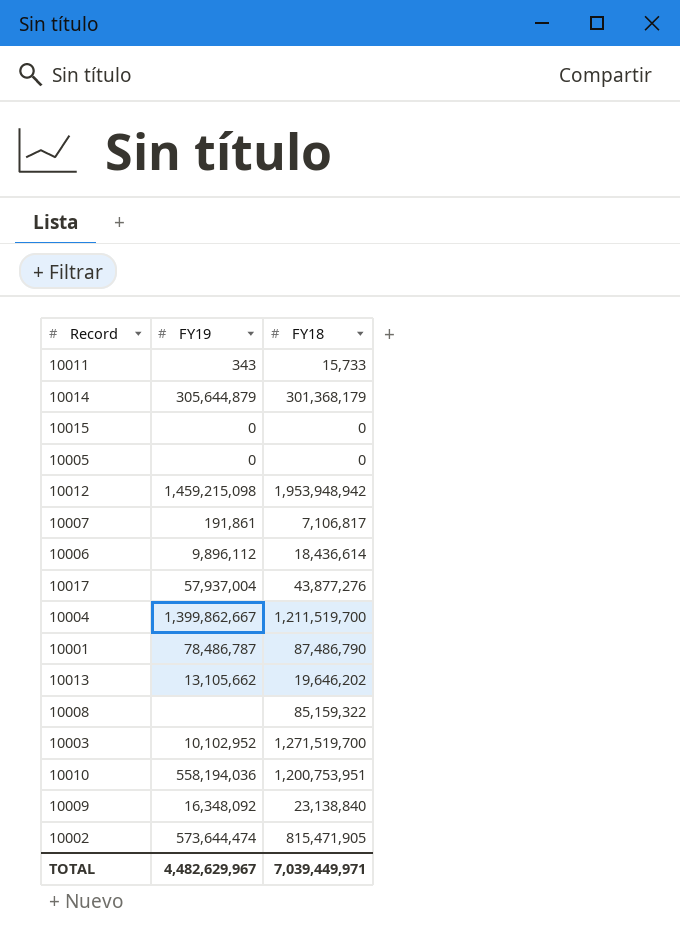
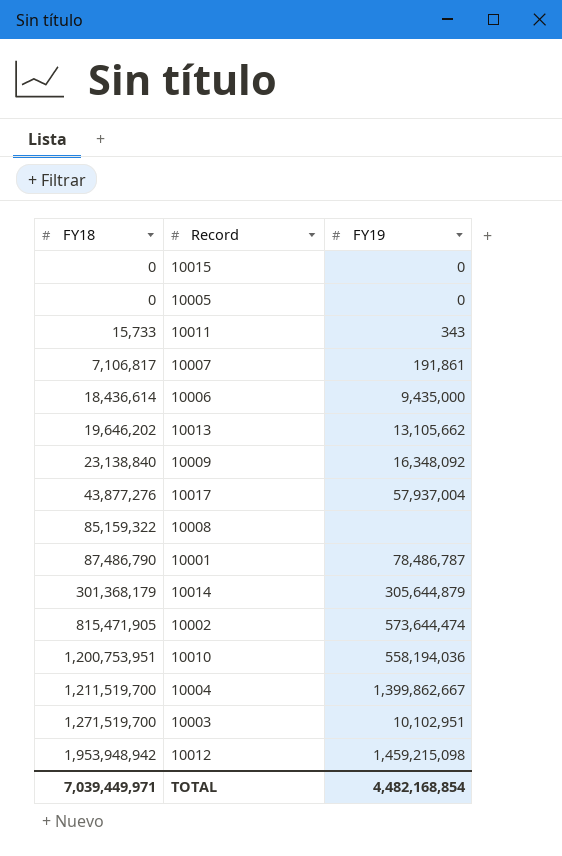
row order: none -> FY18 ascending
column FY18 | position: 3 -> 1
10006 | FY19: 9,896,112 -> 9,435,000
10003 | FY19: 10,102,952 -> 10,102,951
TOTAL | FY19: 4,482,629,967 -> 4,482,168,854

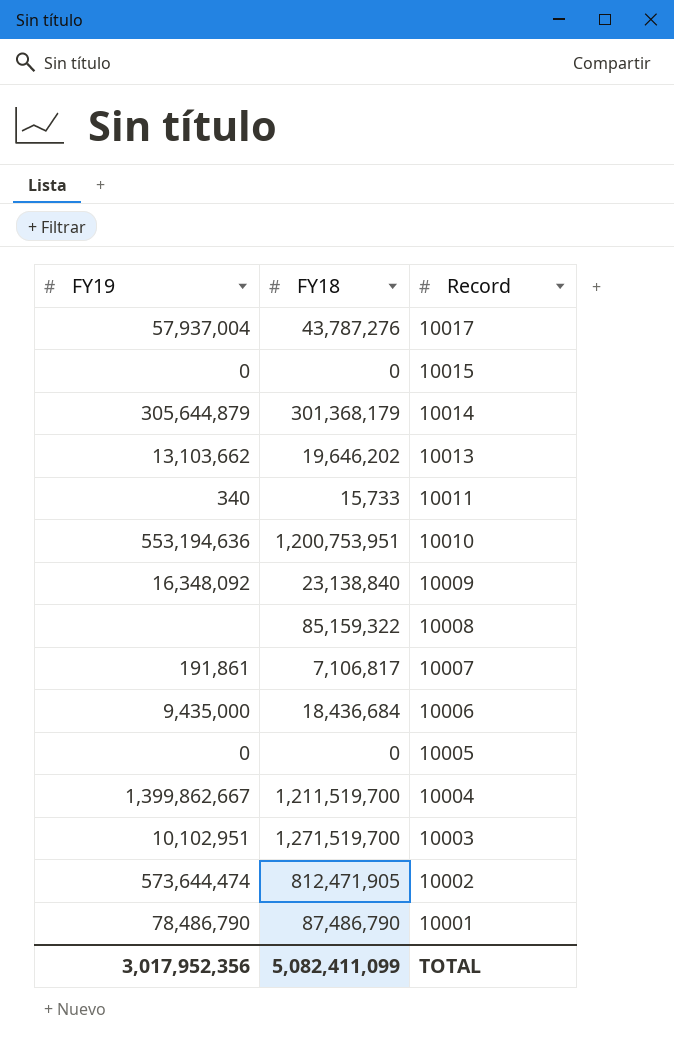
row order: FY18 ascending -> Record descending
column FY19 | position: 3 -> 1
row 10012: 1,953,948,942 | 1,459,215,098 -> none
10017 | FY18: 43,877,276 -> 43,787,276
10013 | FY19: 13,105,662 -> 13,103,662
10011 | FY19: 343 -> 340
10010 | FY19: 558,194,036 -> 553,194,636
10006 | FY18: 18,436,614 -> 18,436,684
10002 | FY18: 815,471,905 -> 812,471,905
10001 | FY19: 78,486,787 -> 78,486,790
TOTAL | FY19: 4,482,168,854 -> 3,017,952,356
TOTAL | FY18: 7,039,449,971 -> 5,082,411,099

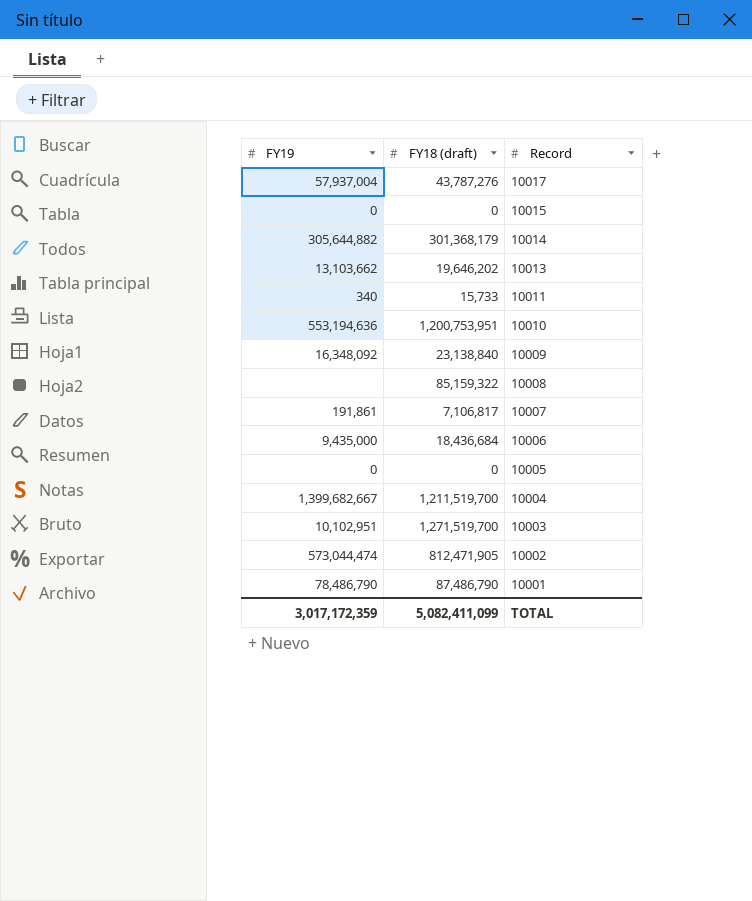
column name: FY18 -> FY18 (draft)
10014 | FY19: 305,644,879 -> 305,644,882
10004 | FY19: 1,399,862,667 -> 1,399,682,667
10002 | FY19: 573,644,474 -> 573,044,474
TOTAL | FY19: 3,017,952,356 -> 3,017,172,359

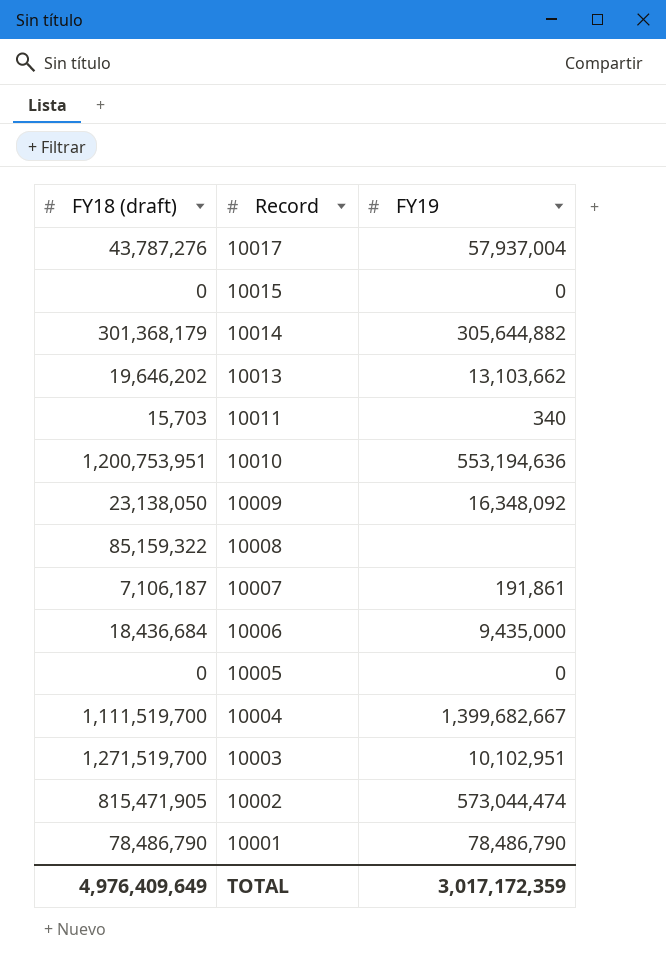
column FY19 | position: 1 -> 3
10011 | FY18 (draft): 15,733 -> 15,703
10009 | FY18 (draft): 23,138,840 -> 23,138,050
10007 | FY18 (draft): 7,106,817 -> 7,106,187
10004 | FY18 (draft): 1,211,519,700 -> 1,111,519,700
10002 | FY18 (draft): 812,471,905 -> 815,471,905
10001 | FY18 (draft): 87,486,790 -> 78,486,790
TOTAL | FY18 (draft): 5,082,411,099 -> 4,976,409,649

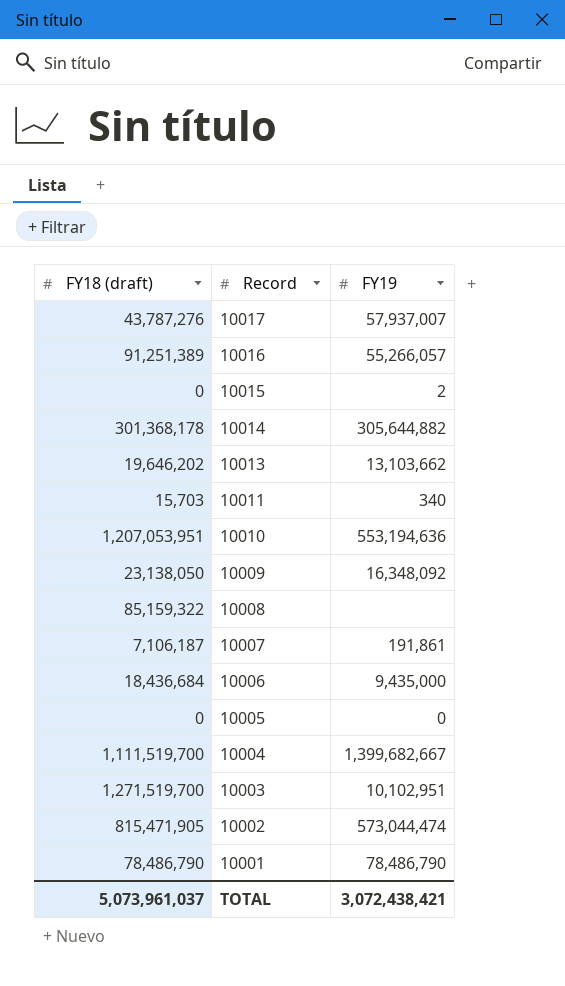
10017 | FY19: 57,937,004 -> 57,937,007
row 10016: none -> 91,251,389 | 55,266,057
10015 | FY19: 0 -> 2
10014 | FY18 (draft): 301,368,179 -> 301,368,178
10010 | FY18 (draft): 1,200,753,951 -> 1,207,053,951
TOTAL | FY18 (draft): 4,976,409,649 -> 5,073,961,037
TOTAL | FY19: 3,017,172,359 -> 3,072,438,421

